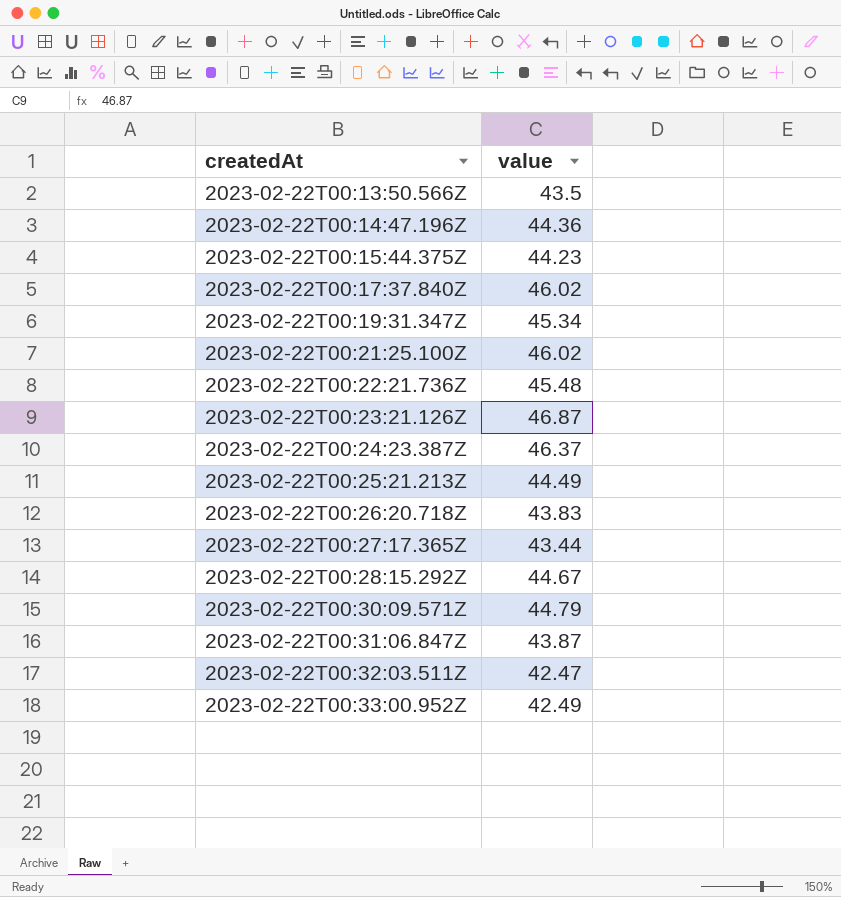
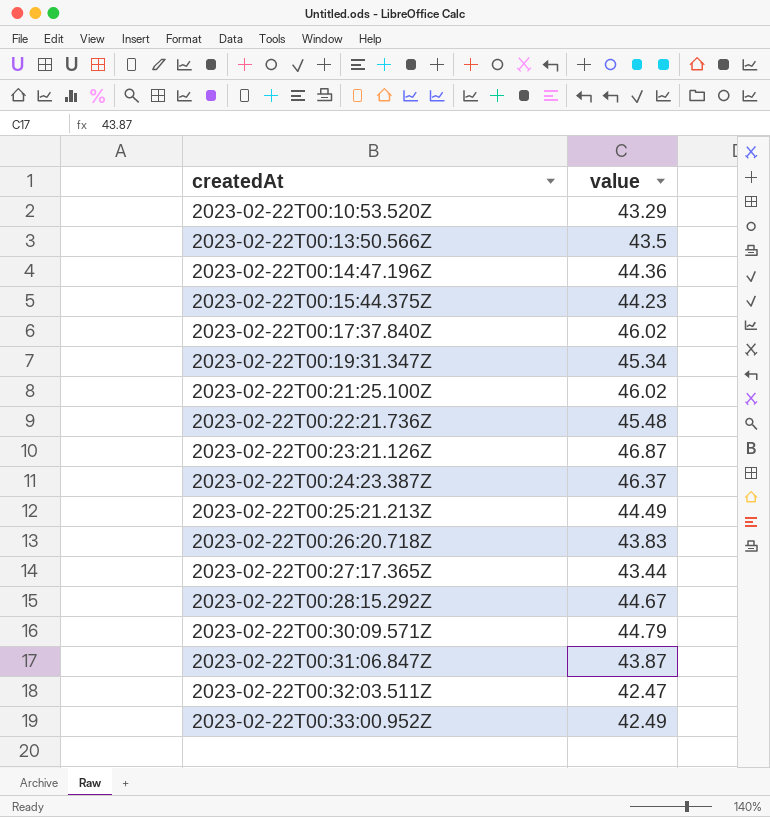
row 2023-02-22T00:10:53.520Z: none -> 43.29

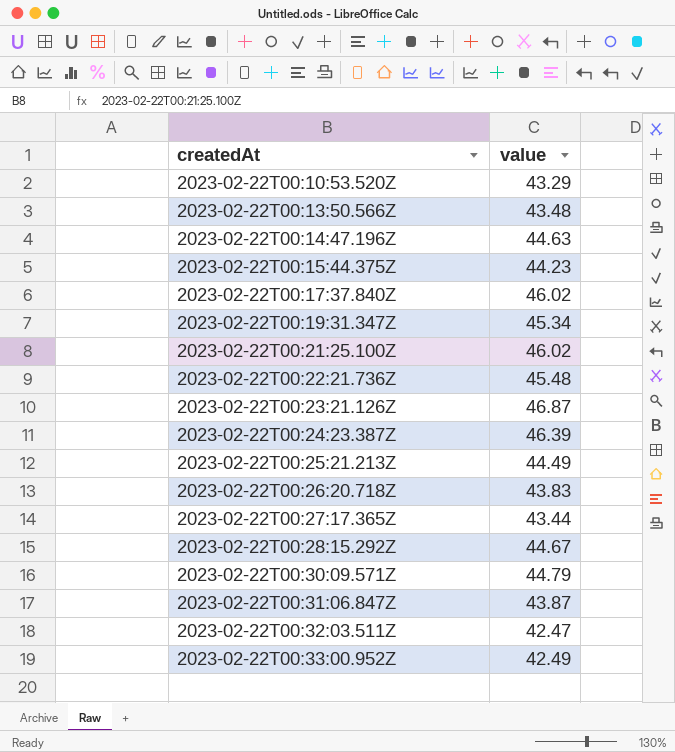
2023-02-22T00:13:50.566Z | value: 43.5 -> 43.48
2023-02-22T00:14:47.196Z | value: 44.36 -> 44.63
2023-02-22T00:24:23.387Z | value: 46.37 -> 46.39

